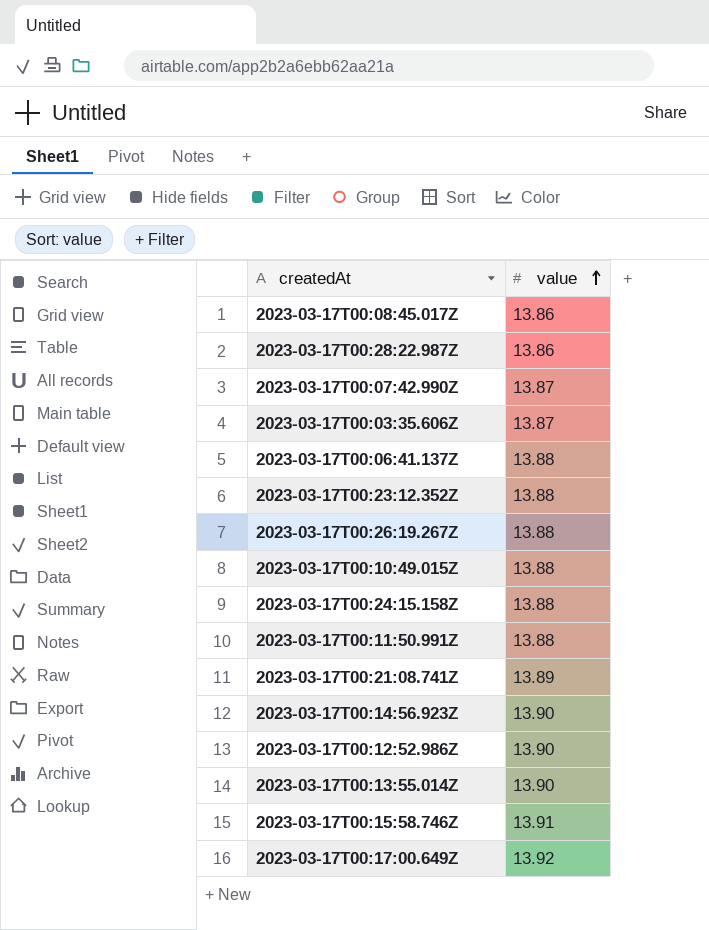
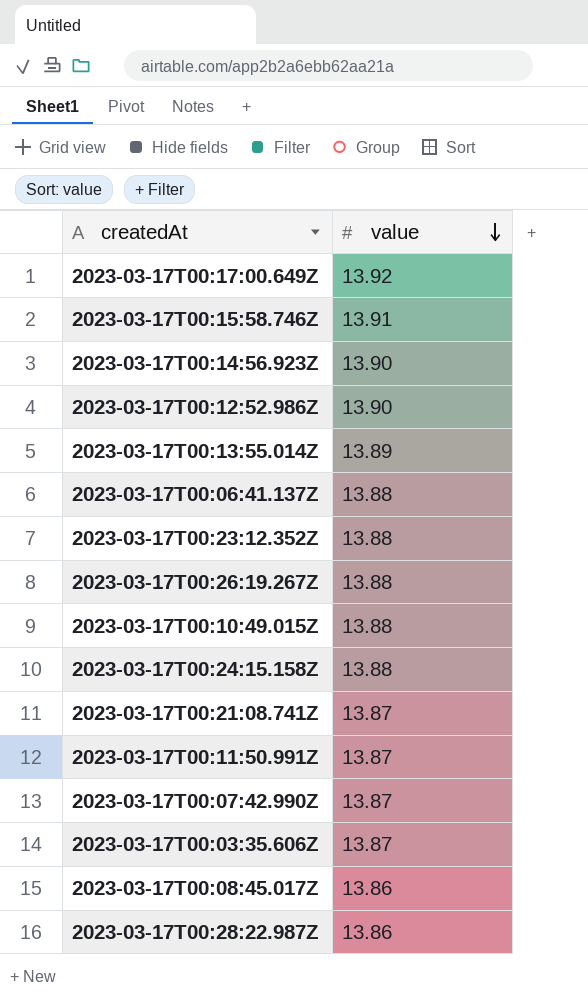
row order: value ascending -> value descending
2023-03-17T00:13:55.014Z | value: 13.90 -> 13.89
2023-03-17T00:21:08.741Z | value: 13.89 -> 13.87
2023-03-17T00:11:50.991Z | value: 13.88 -> 13.87

